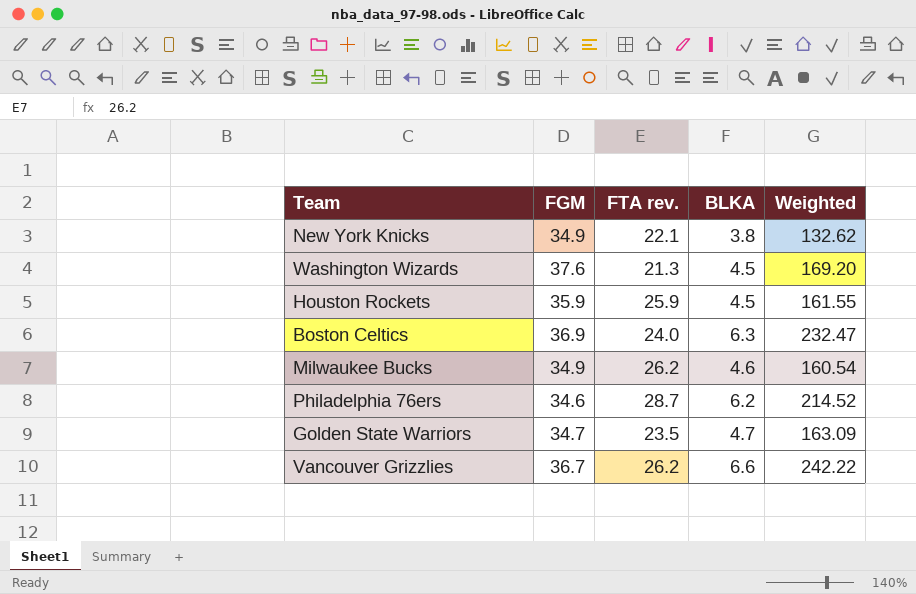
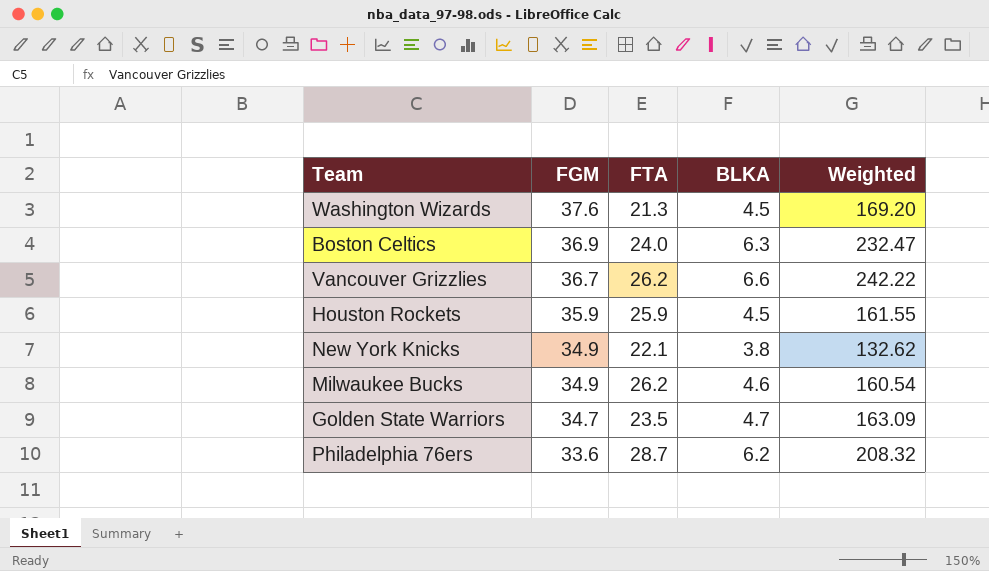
row order: none -> FGM descending
column name: FTA rev. -> FTA
Philadelphia 76ers | FGM: 34.6 -> 33.6
Philadelphia 76ers | Weighted: 214.52 -> 208.32

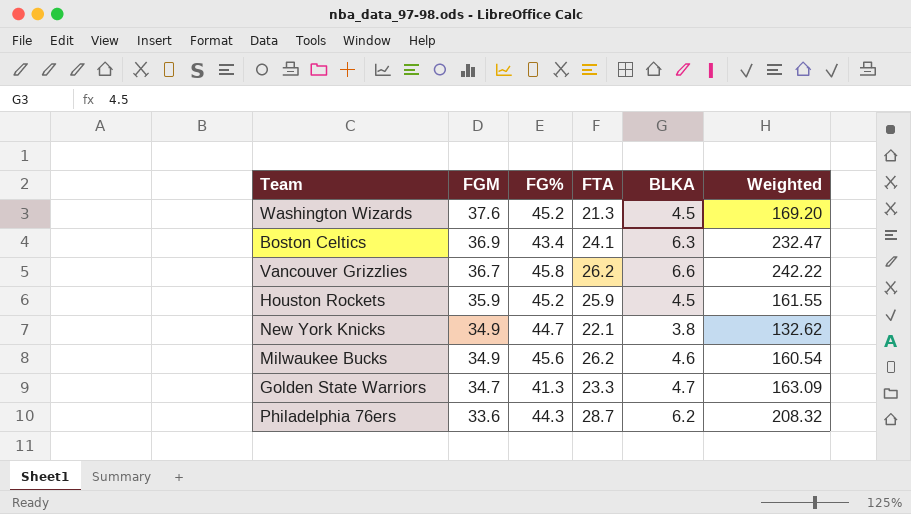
column FG% | position: none -> 3
Boston Celtics | FTA: 24.0 -> 24.1
Golden State Warriors | FTA: 23.5 -> 23.3

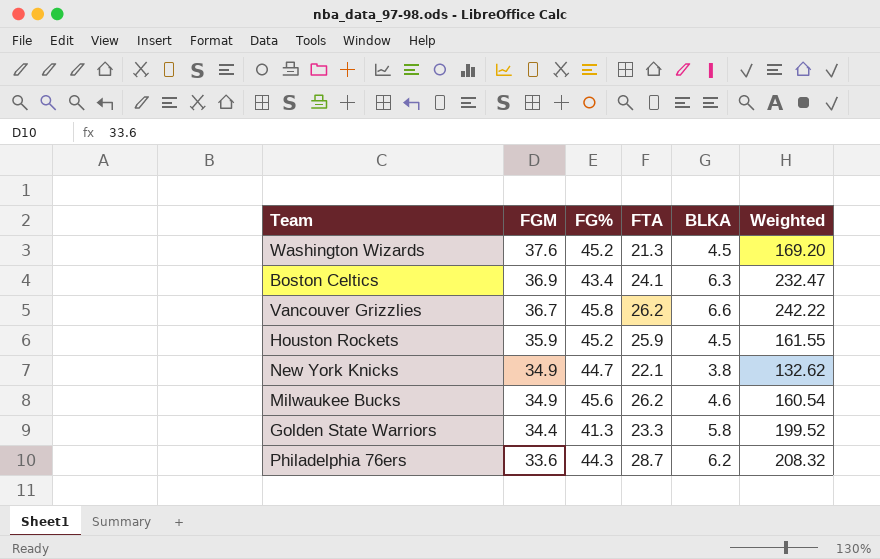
Golden State Warriors | FGM: 34.7 -> 34.4
Golden State Warriors | BLKA: 4.7 -> 5.8
Golden State Warriors | Weighted: 163.09 -> 199.52

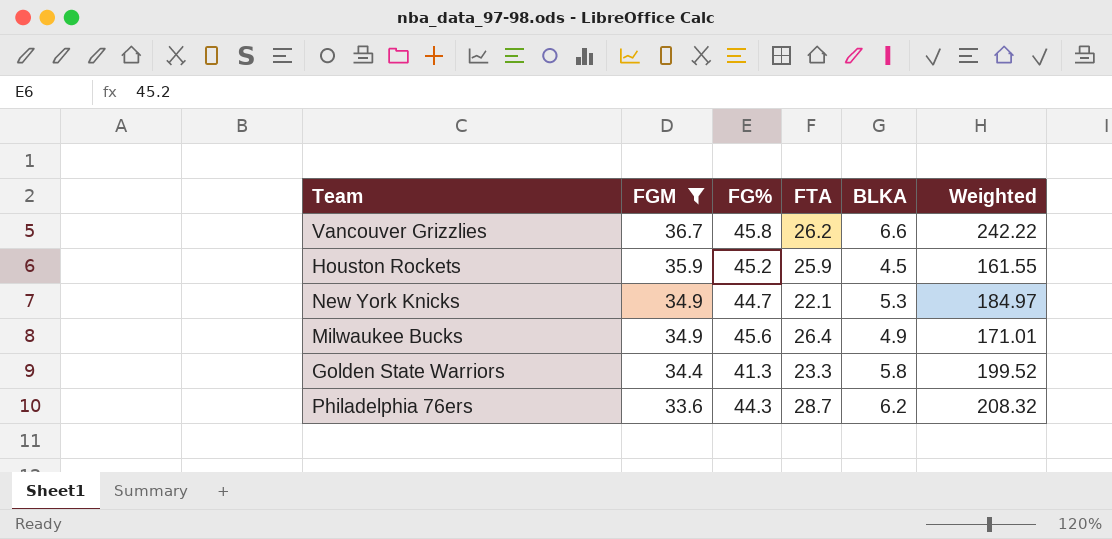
filter: none -> FGM <= 36.7
New York Knicks | BLKA: 3.8 -> 5.3
New York Knicks | Weighted: 132.62 -> 184.97
Milwaukee Bucks | FTA: 26.2 -> 26.4
Milwaukee Bucks | BLKA: 4.6 -> 4.9
Milwaukee Bucks | Weighted: 160.54 -> 171.01

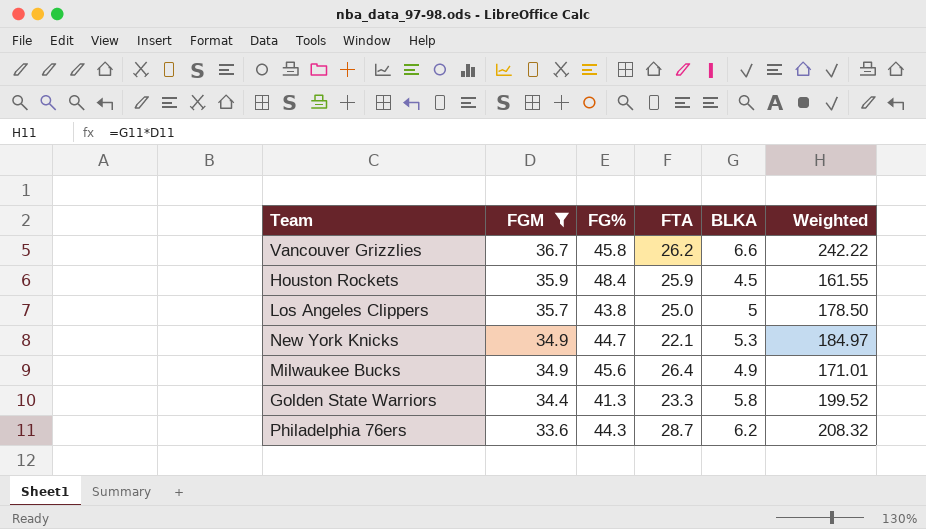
Houston Rockets | FG%: 45.2 -> 48.4
row Los Angeles Clippers: none -> 35.7 | 43.8 | 25.0 | 5 | 178.50

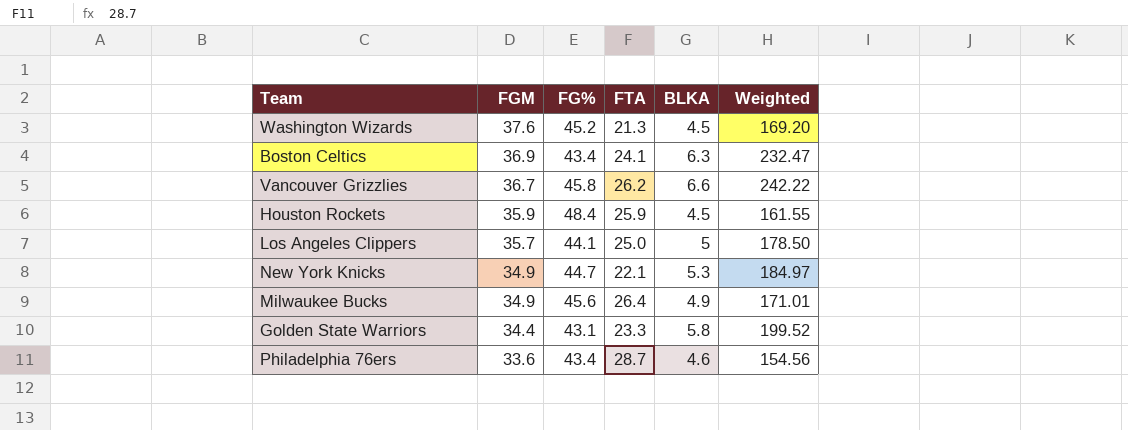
filter: FGM <= 36.7 -> none
Los Angeles Clippers | FG%: 43.8 -> 44.1
Golden State Warriors | FG%: 41.3 -> 43.1
Philadelphia 76ers | FG%: 44.3 -> 43.4
Philadelphia 76ers | BLKA: 6.2 -> 4.6
Philadelphia 76ers | Weighted: 208.32 -> 154.56

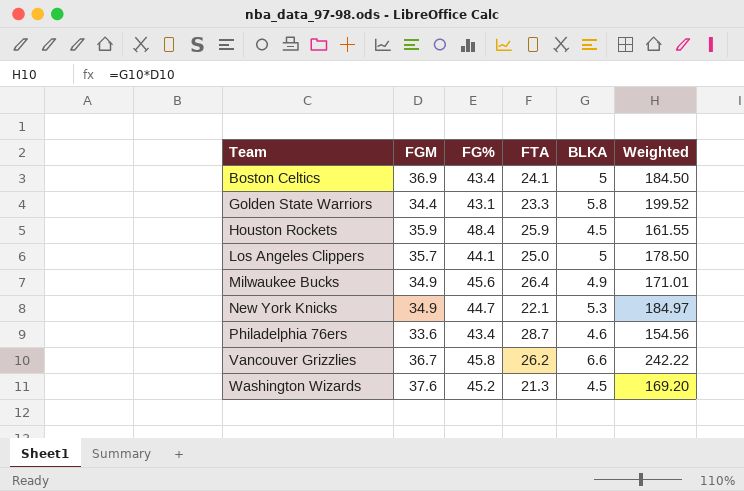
row order: FGM descending -> Team ascending
Boston Celtics | BLKA: 6.3 -> 5
Boston Celtics | Weighted: 232.47 -> 184.50

